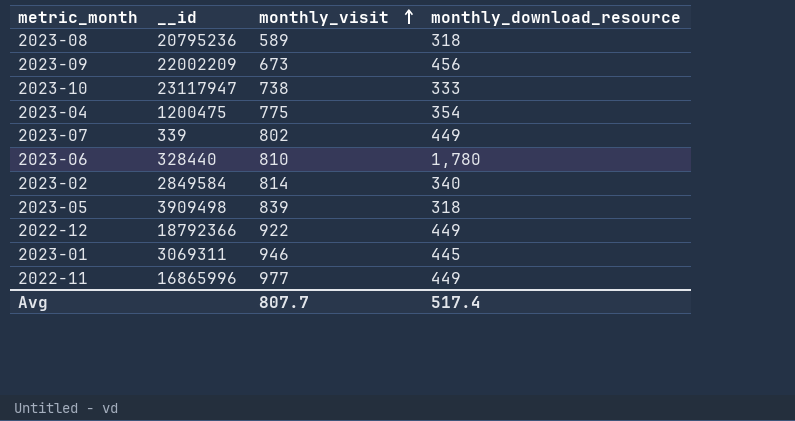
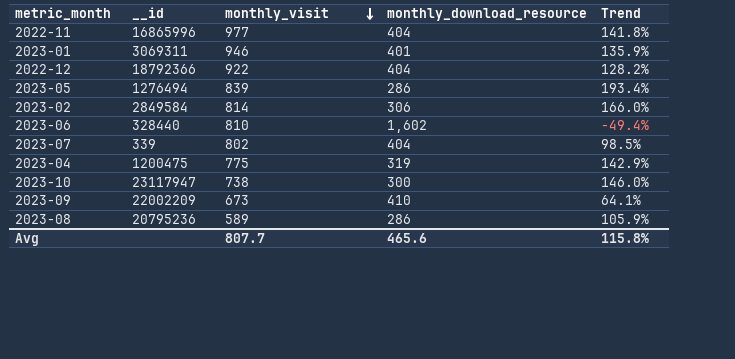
row order: monthly_visit ascending -> monthly_visit descending
column Trend | formula: none -> ([monthly_visit] - [monthly_download_resource]) / [monthly_download_resource]
2022-11 | monthly_download_resource: 449 -> 404
2023-01 | monthly_download_resource: 445 -> 401
2022-12 | monthly_download_resource: 449 -> 404
2023-05 | __id: 3909498 -> 1276494
2023-05 | monthly_download_resource: 318 -> 286
2023-02 | monthly_download_resource: 340 -> 306
2023-06 | monthly_download_resource: 1,780 -> 1,602
2023-07 | monthly_download_resource: 449 -> 404
2023-04 | monthly_download_resource: 354 -> 319
2023-10 | monthly_download_resource: 333 -> 300
2023-09 | monthly_download_resource: 456 -> 410
2023-08 | monthly_download_resource: 318 -> 286
Avg | monthly_download_resource: 517.4 -> 465.6

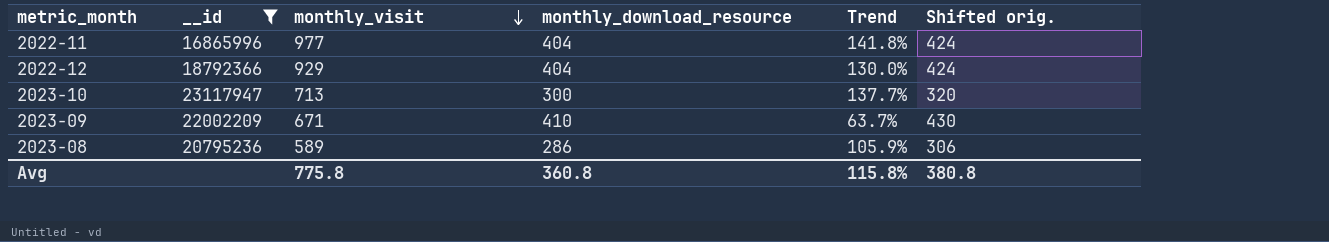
filter: none -> __id >= 16865996
column Shifted orig. | formula: none -> [monthly_download_resource] + 20
2022-12 | monthly_visit: 922 -> 929
2022-12 | Trend: 128.2% -> 130.0%
2023-10 | monthly_visit: 738 -> 713
2023-10 | Trend: 146.0% -> 137.7%
2023-09 | monthly_visit: 673 -> 671
2023-09 | Trend: 64.1% -> 63.7%
Avg | monthly_visit: 807.7 -> 775.8
Avg | monthly_download_resource: 465.6 -> 360.8

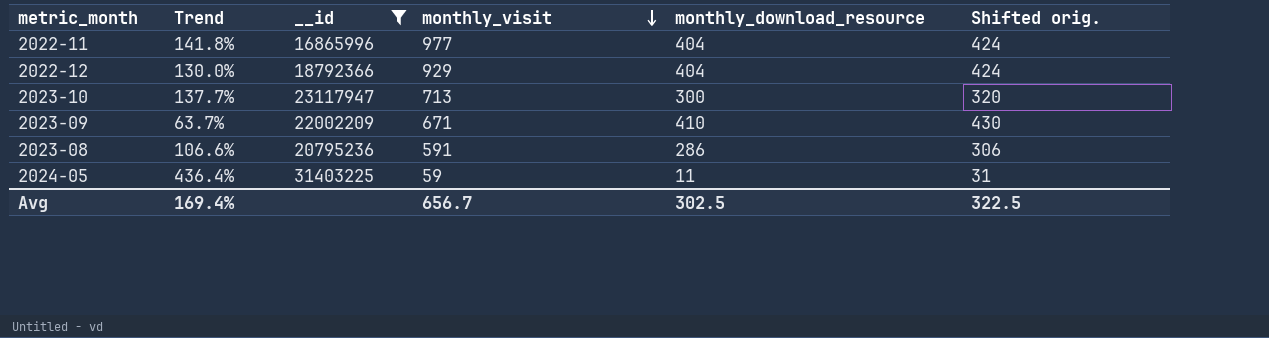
column Trend | position: 5 -> 2
2023-08 | Trend: 105.9% -> 106.6%
2023-08 | monthly_visit: 589 -> 591
row 2024-05: none -> 436.4% | 31403225 | 59 | 11 | 31
Avg | Trend: 115.8% -> 169.4%
Avg | monthly_visit: 775.8 -> 656.7
Avg | monthly_download_resource: 360.8 -> 302.5
Avg | Shifted orig.: 380.8 -> 322.5

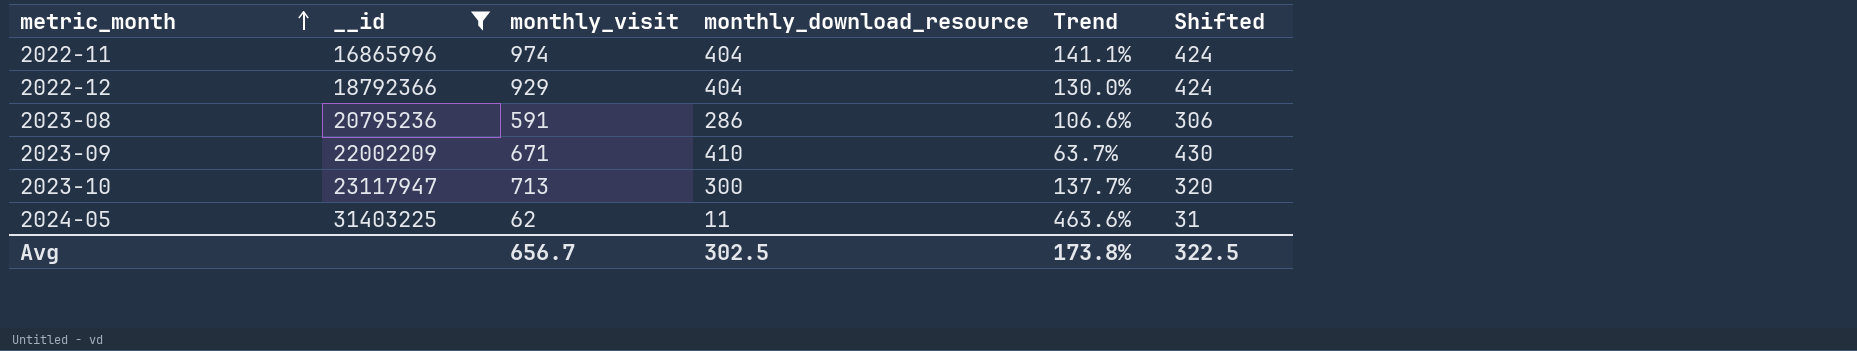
row order: monthly_visit descending -> metric_month ascending
column Trend | position: 2 -> 5
column name: Shifted orig. -> Shifted
2022-11 | monthly_visit: 977 -> 974
2022-11 | Trend: 141.8% -> 141.1%
2024-05 | monthly_visit: 59 -> 62
2024-05 | Trend: 436.4% -> 463.6%
Avg | Trend: 169.4% -> 173.8%

